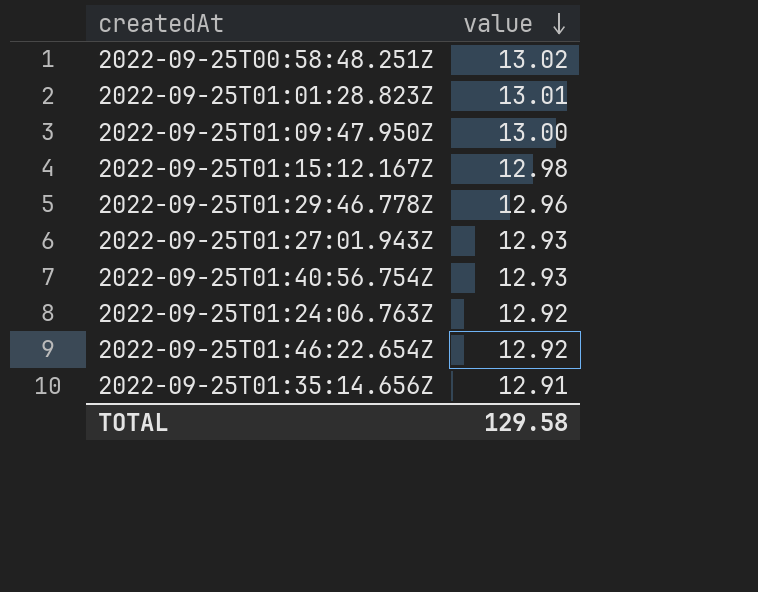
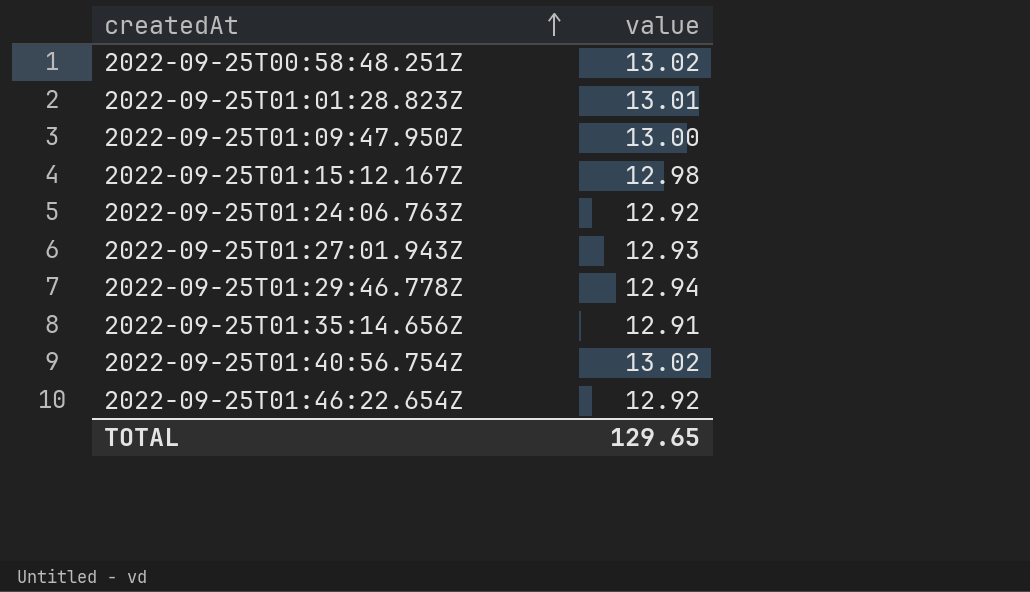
row order: value descending -> createdAt ascending
2022-09-25T01:29:46.778Z | value: 12.96 -> 12.94
2022-09-25T01:40:56.754Z | value: 12.93 -> 13.02
TOTAL | value: 129.58 -> 129.65

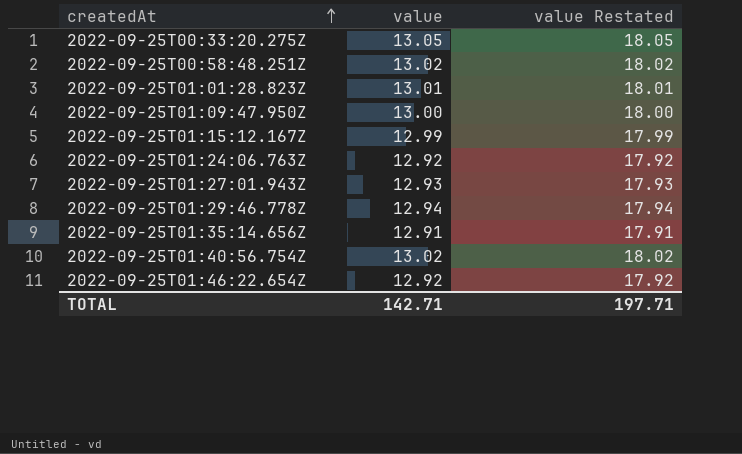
column value Restated | formula: none -> [value] + 5
row 2022-09-25T00:33:20.275Z: none -> 13.05 | 18.05
2022-09-25T01:15:12.167Z | value: 12.98 -> 12.99
TOTAL | value: 129.65 -> 142.71

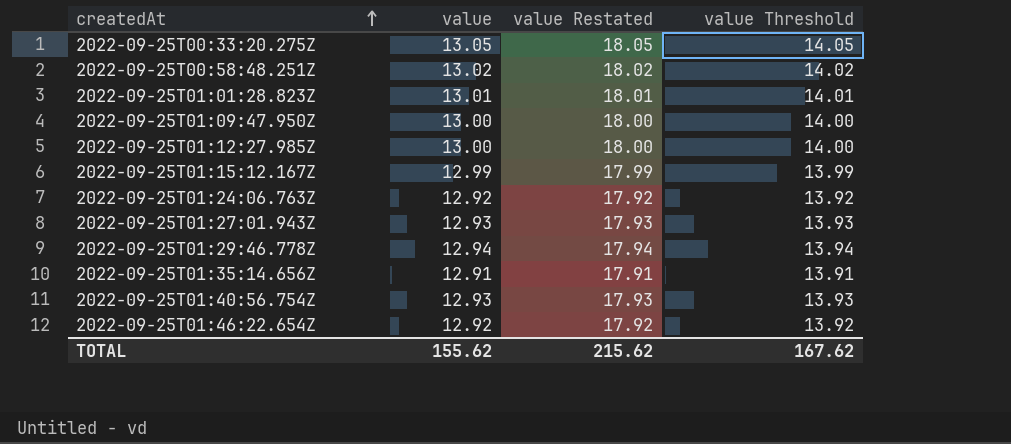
column value Threshold | formula: none -> [value] + 1
row 2022-09-25T01:12:27.985Z: none -> 13.00 | 18.00 | 14.00
2022-09-25T01:40:56.754Z | value: 13.02 -> 12.93
2022-09-25T01:40:56.754Z | value Restated: 18.02 -> 17.93
TOTAL | value: 142.71 -> 155.62
TOTAL | value Restated: 197.71 -> 215.62

